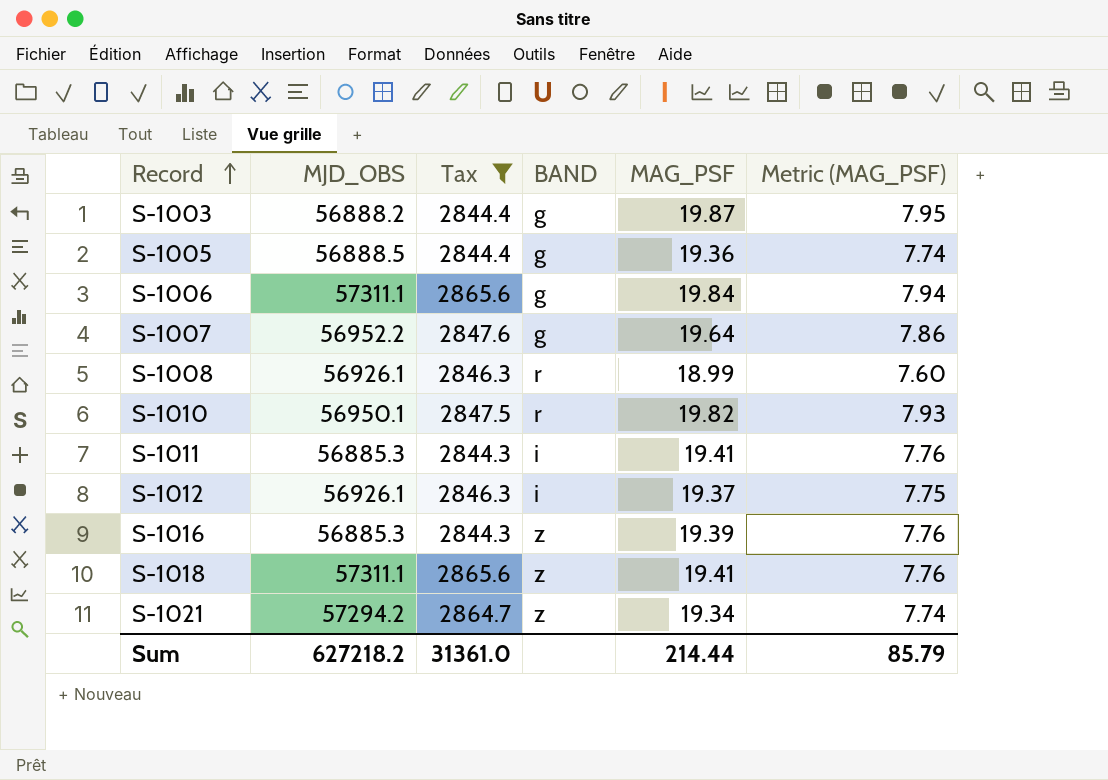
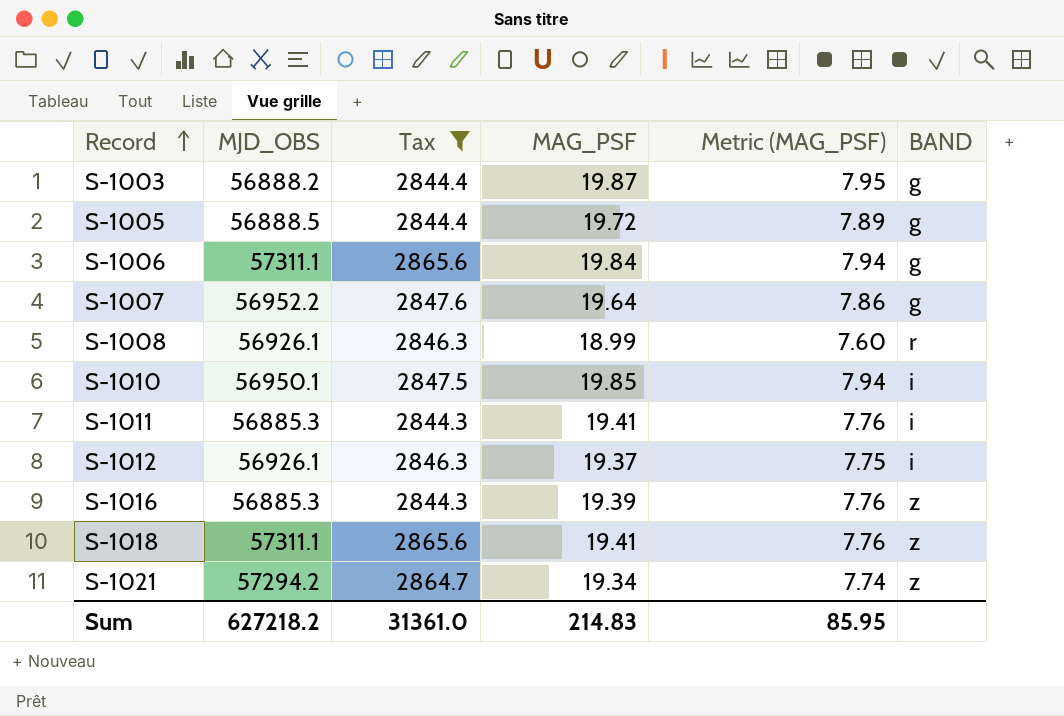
column BAND | position: 4 -> 6
S-1005 | MAG_PSF: 19.36 -> 19.72
S-1005 | Metric (MAG_PSF): 7.74 -> 7.89
S-1010 | MAG_PSF: 19.82 -> 19.85
S-1010 | Metric (MAG_PSF): 7.93 -> 7.94
S-1010 | BAND: r -> i
Sum | MAG_PSF: 214.44 -> 214.83
Sum | Metric (MAG_PSF): 85.79 -> 85.95

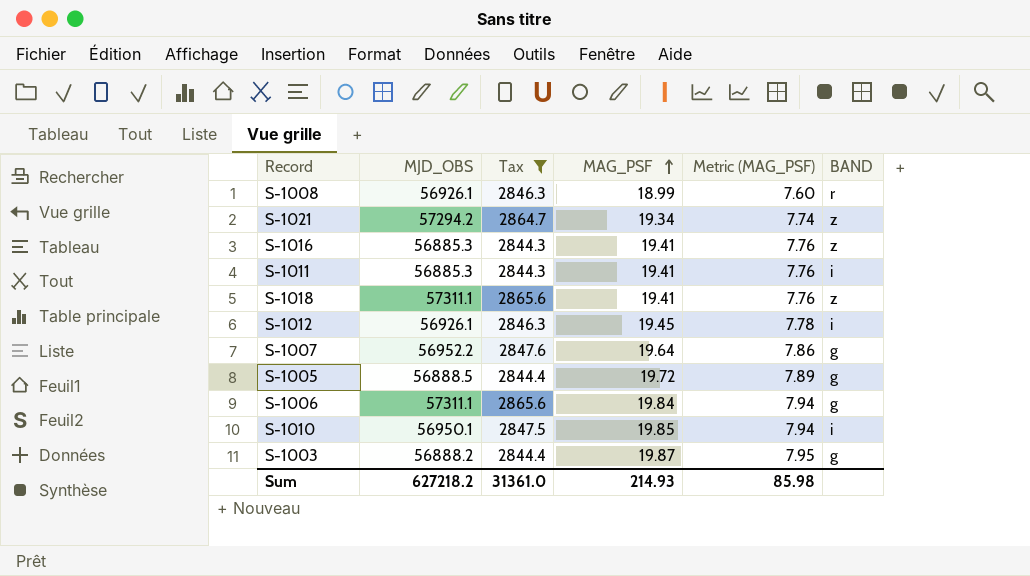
row order: Record ascending -> MAG_PSF ascending
S-1016 | MAG_PSF: 19.39 -> 19.41
S-1012 | MAG_PSF: 19.37 -> 19.45
S-1012 | Metric (MAG_PSF): 7.75 -> 7.78
Sum | MAG_PSF: 214.83 -> 214.93
Sum | Metric (MAG_PSF): 85.95 -> 85.98

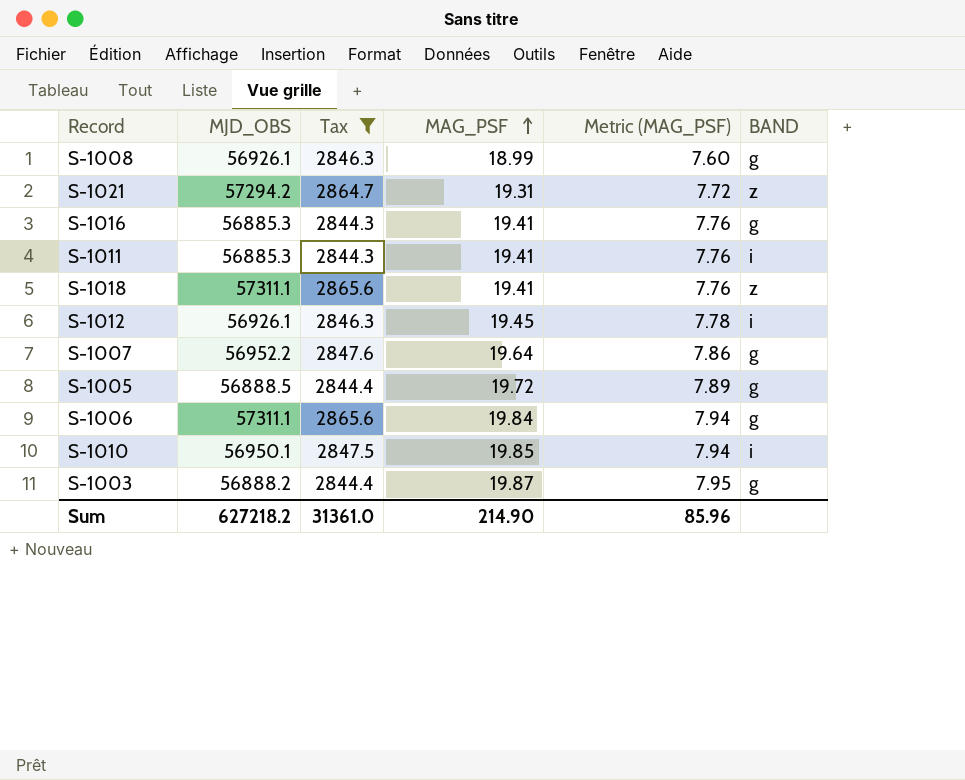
S-1008 | BAND: r -> g
S-1021 | MAG_PSF: 19.34 -> 19.31
S-1021 | Metric (MAG_PSF): 7.74 -> 7.72
S-1016 | BAND: z -> g
Sum | MAG_PSF: 214.93 -> 214.90
Sum | Metric (MAG_PSF): 85.98 -> 85.96

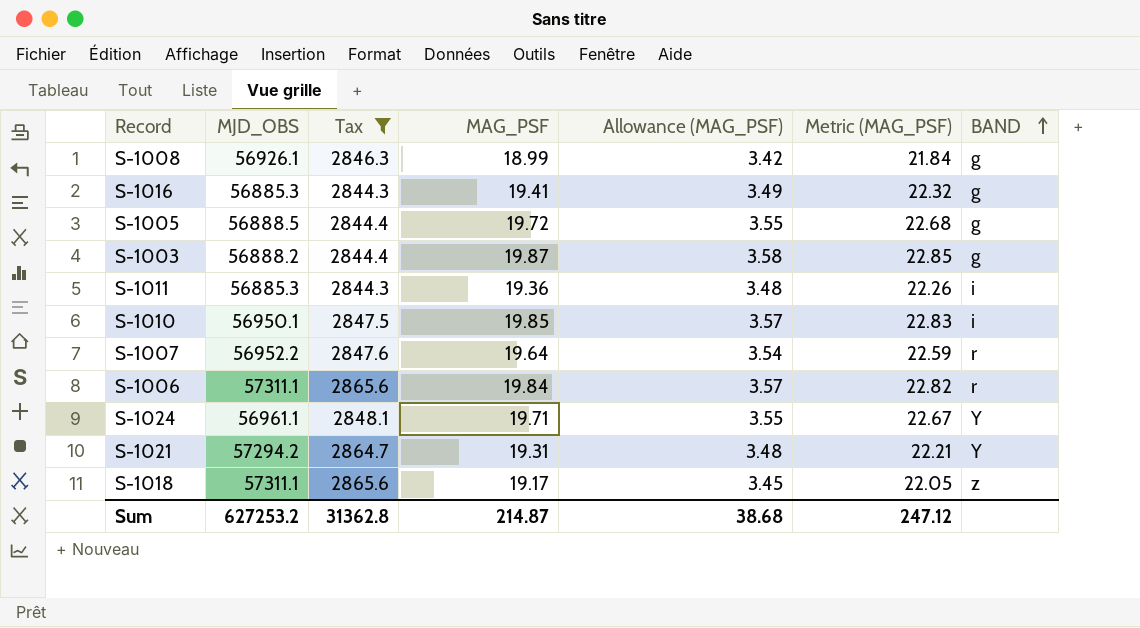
row order: MAG_PSF ascending -> BAND ascending
column Allowance (MAG_PSF) | formula: none -> [MAG_PSF] * 0.18
column Metric (MAG_PSF) | formula: [MAG_PSF] * 0.4 -> [MAG_PSF] * 1.15
row S-1012: 56926.1 | 2846.3 | 19.45 | 7.78 | i -> none
S-1011 | MAG_PSF: 19.41 -> 19.36
S-1007 | BAND: g -> r
S-1006 | BAND: g -> r
row S-1024: none -> 56961.1 | 2848.1 | 19.71 | 3.55 | 22.67 | Y
S-1021 | BAND: z -> Y
S-1018 | MAG_PSF: 19.41 -> 19.17
Sum | MJD_OBS: 627218.2 -> 627253.2
Sum | Tax: 31361.0 -> 31362.8
Sum | MAG_PSF: 214.90 -> 214.87
Sum | Metric (MAG_PSF): 85.96 -> 247.12

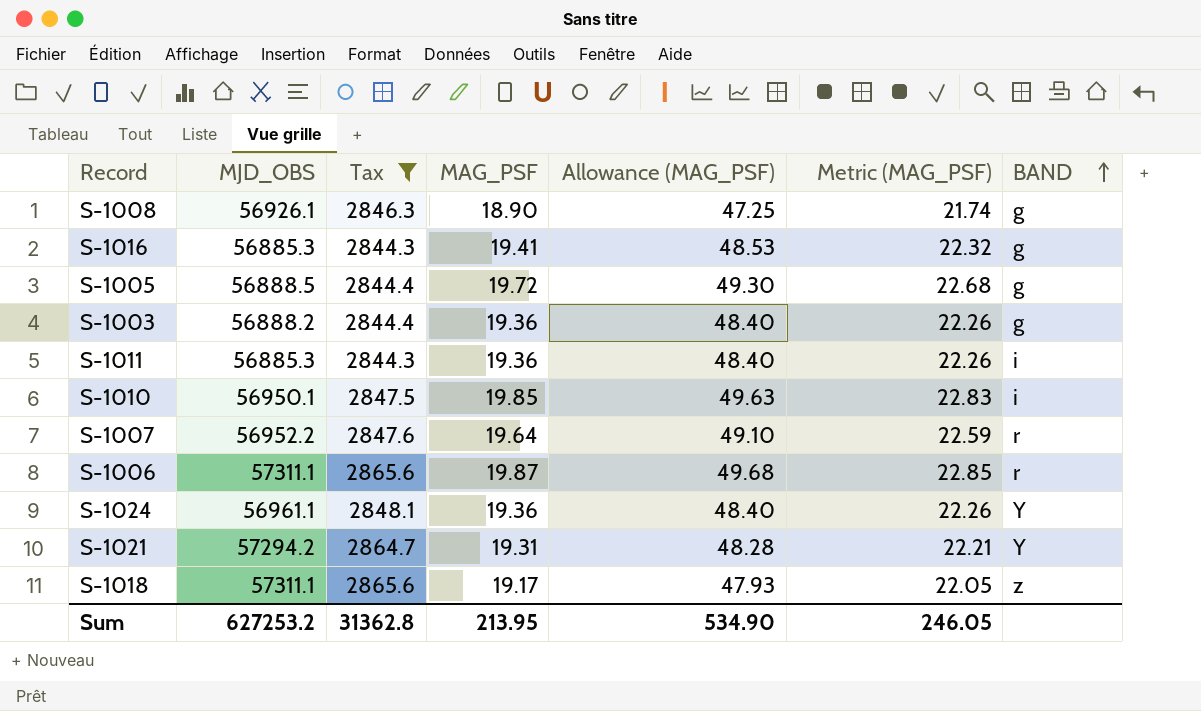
column Allowance (MAG_PSF) | formula: [MAG_PSF] * 0.18 -> [MAG_PSF] * 2.5
S-1008 | MAG_PSF: 18.99 -> 18.90
S-1008 | Metric (MAG_PSF): 21.84 -> 21.74
S-1003 | MAG_PSF: 19.87 -> 19.36
S-1003 | Metric (MAG_PSF): 22.85 -> 22.26
S-1006 | MAG_PSF: 19.84 -> 19.87
S-1006 | Metric (MAG_PSF): 22.82 -> 22.85
S-1024 | MAG_PSF: 19.71 -> 19.36
S-1024 | Metric (MAG_PSF): 22.67 -> 22.26
Sum | MAG_PSF: 214.87 -> 213.95
Sum | Allowance (MAG_PSF): 38.68 -> 534.90
Sum | Metric (MAG_PSF): 247.12 -> 246.05

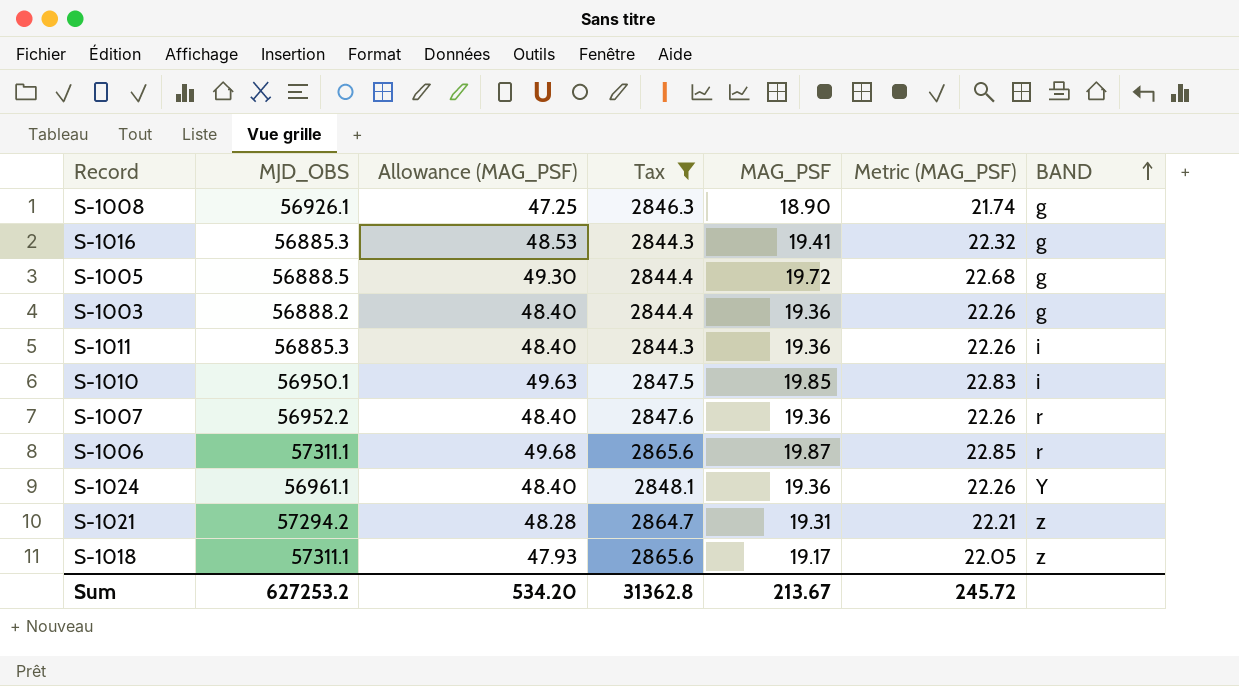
column Allowance (MAG_PSF) | position: 5 -> 3
S-1007 | Allowance (MAG_PSF): 49.10 -> 48.40
S-1007 | MAG_PSF: 19.64 -> 19.36
S-1007 | Metric (MAG_PSF): 22.59 -> 22.26
S-1021 | BAND: Y -> z
Sum | Allowance (MAG_PSF): 534.90 -> 534.20
Sum | MAG_PSF: 213.95 -> 213.67
Sum | Metric (MAG_PSF): 246.05 -> 245.72

